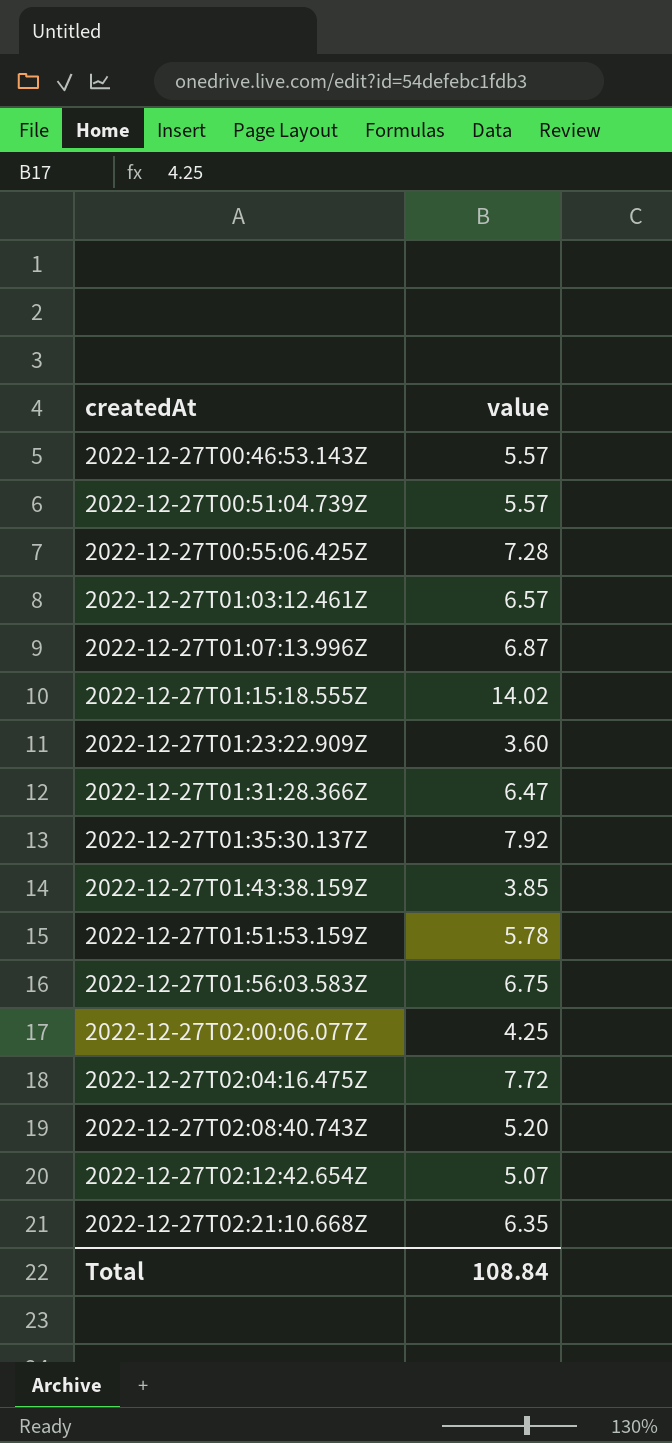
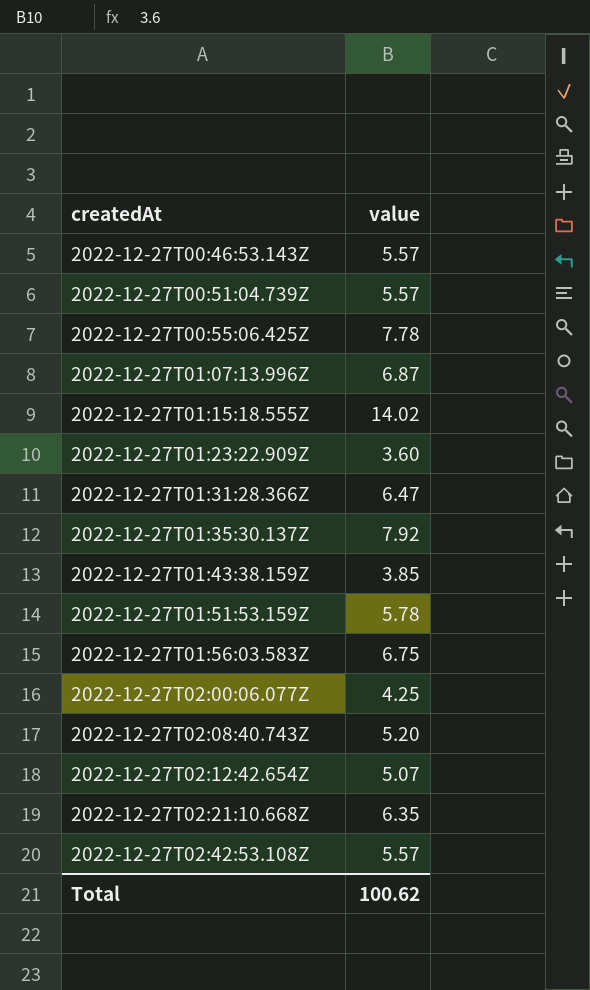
row 2022-12-27T01:03:12.461Z: 6.57 -> none
row 2022-12-27T02:04:16.475Z: 7.72 -> none
2022-12-27T00:55:06.425Z | value: 7.28 -> 7.78
row 2022-12-27T02:42:53.108Z: none -> 5.57
Total | value: 108.84 -> 100.62

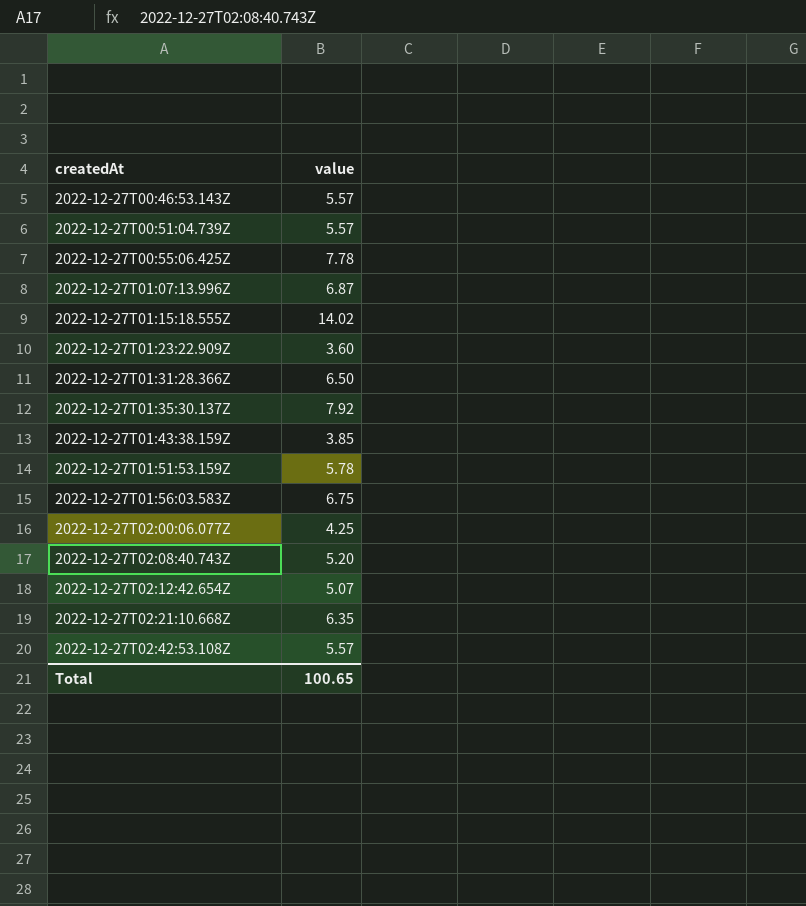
2022-12-27T01:31:28.366Z | value: 6.47 -> 6.50
Total | value: 100.62 -> 100.65

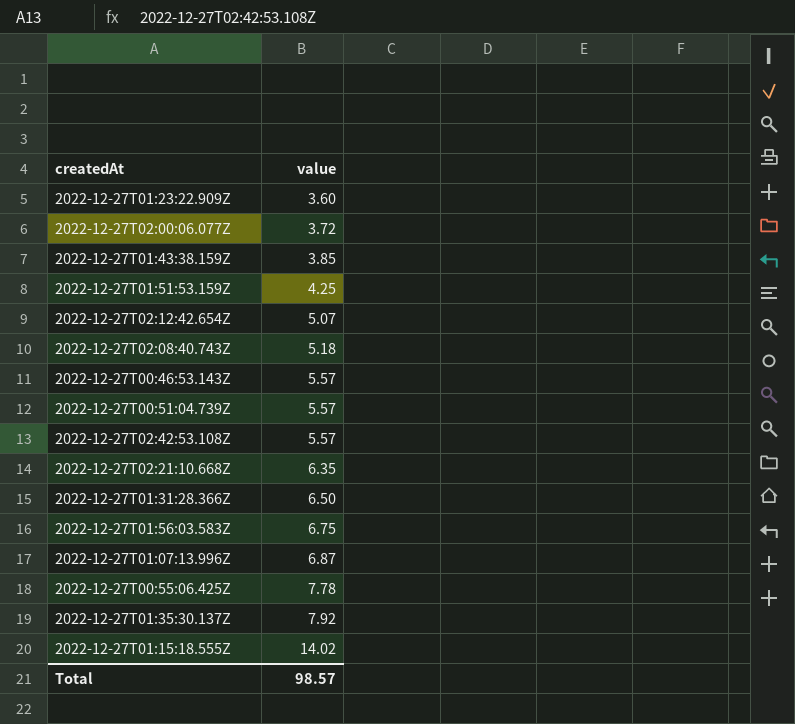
row order: createdAt ascending -> value ascending
2022-12-27T02:00:06.077Z | value: 4.25 -> 3.72
2022-12-27T01:51:53.159Z | value: 5.78 -> 4.25
2022-12-27T02:08:40.743Z | value: 5.20 -> 5.18
Total | value: 100.65 -> 98.57

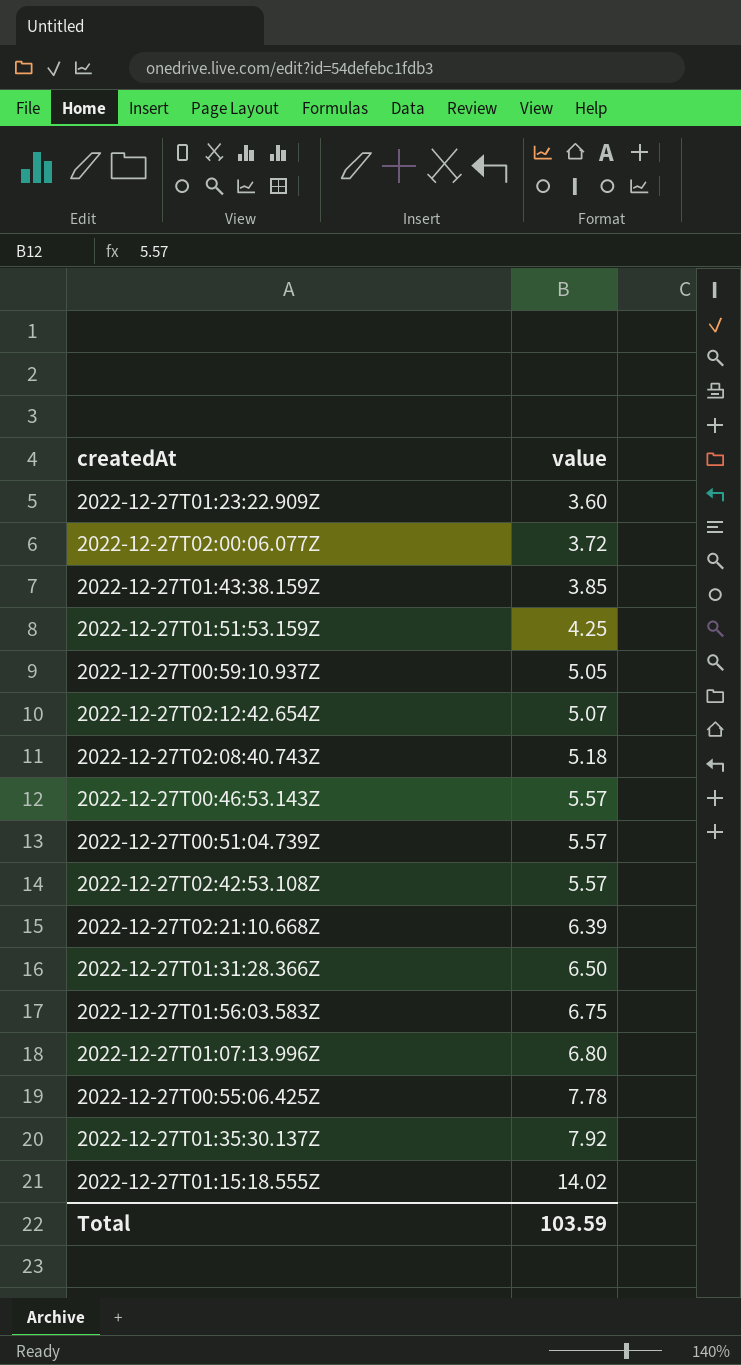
row 2022-12-27T00:59:10.937Z: none -> 5.05
2022-12-27T02:21:10.668Z | value: 6.35 -> 6.39
2022-12-27T01:07:13.996Z | value: 6.87 -> 6.80
Total | value: 98.57 -> 103.59

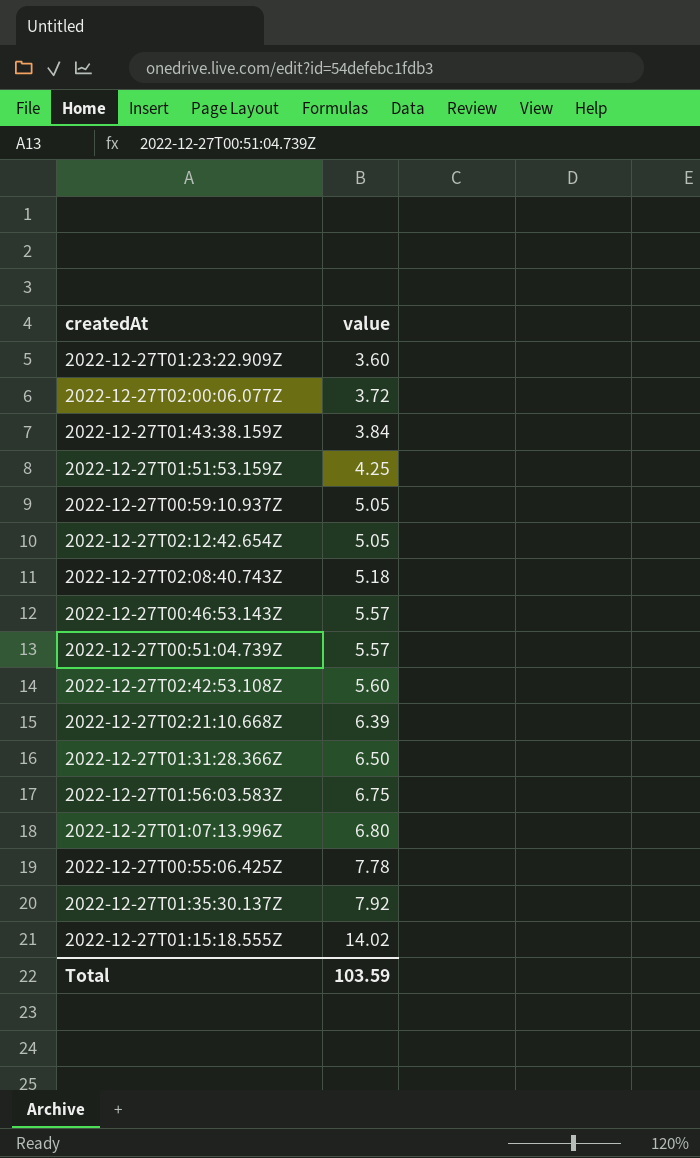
2022-12-27T01:43:38.159Z | value: 3.85 -> 3.84
2022-12-27T02:12:42.654Z | value: 5.07 -> 5.05
2022-12-27T02:42:53.108Z | value: 5.57 -> 5.60

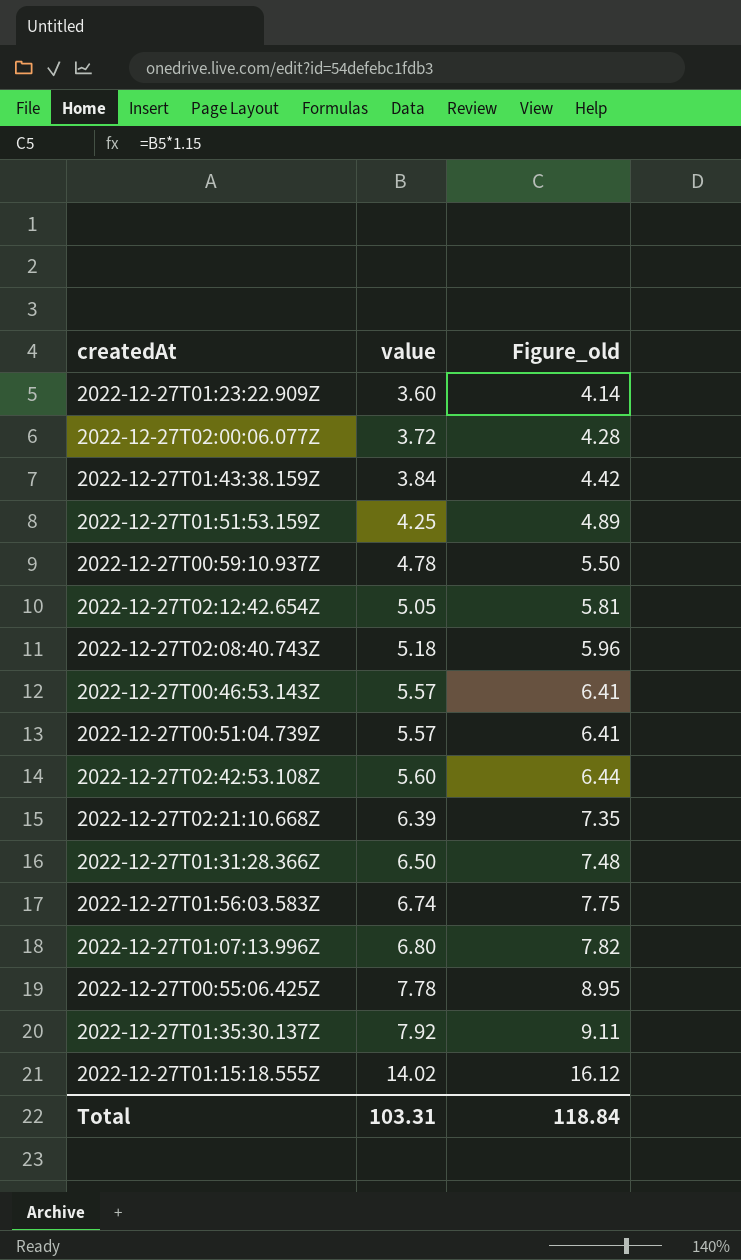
column Figure_old | formula: none -> [value] * 1.15
2022-12-27T00:59:10.937Z | value: 5.05 -> 4.78
2022-12-27T01:56:03.583Z | value: 6.75 -> 6.74
Total | value: 103.59 -> 103.31

